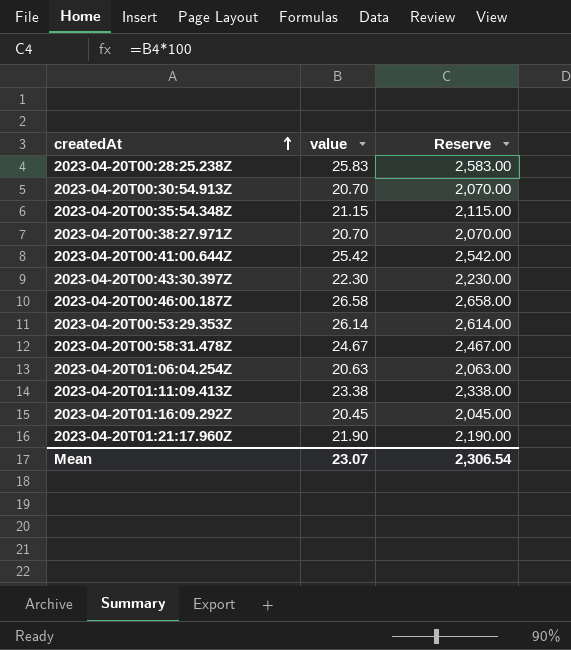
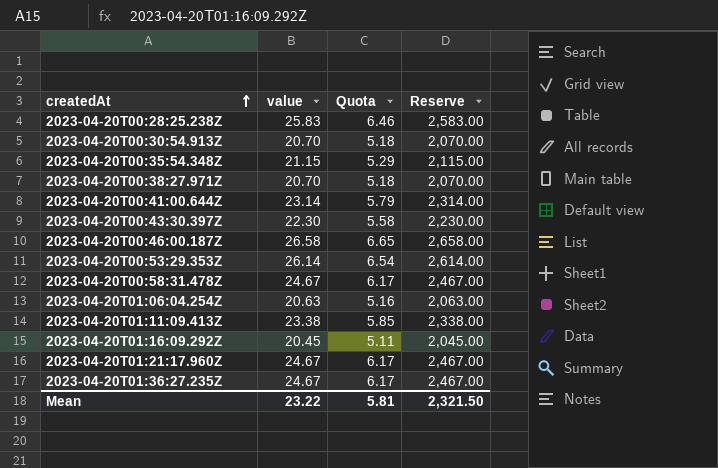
column Quota | formula: none -> [value] * 0.25
2023-04-20T00:41:00.644Z | value: 25.42 -> 23.14
2023-04-20T00:41:00.644Z | Reserve: 2,542.00 -> 2,314.00
2023-04-20T01:21:17.960Z | value: 21.90 -> 24.67
2023-04-20T01:21:17.960Z | Reserve: 2,190.00 -> 2,467.00
row 2023-04-20T01:36:27.235Z: none -> 24.67 | 6.17 | 2,467.00
Mean | value: 23.07 -> 23.22
Mean | Reserve: 2,306.54 -> 2,321.50

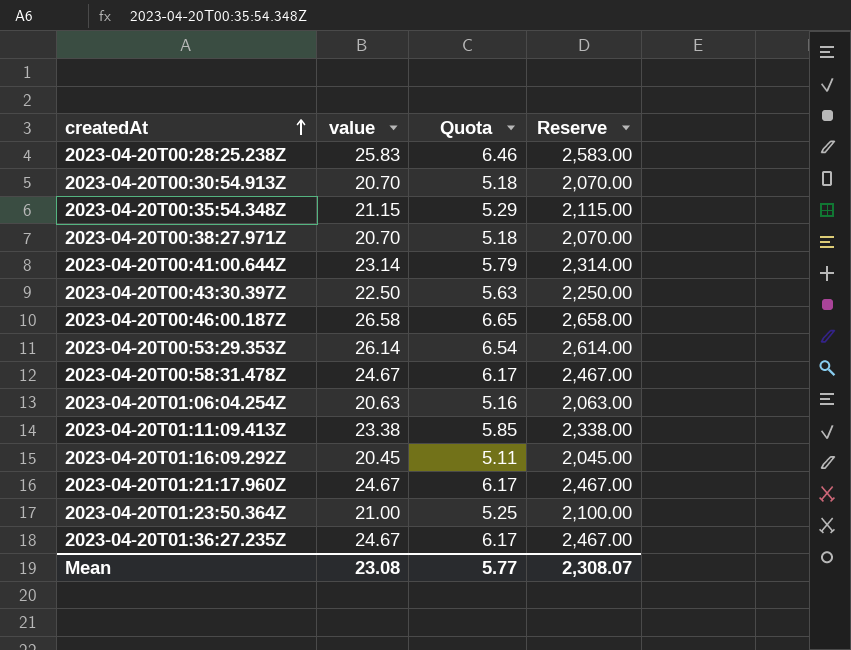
2023-04-20T00:43:30.397Z | value: 22.30 -> 22.50
2023-04-20T00:43:30.397Z | Quota: 5.58 -> 5.63
2023-04-20T00:43:30.397Z | Reserve: 2,230.00 -> 2,250.00
row 2023-04-20T01:23:50.364Z: none -> 21.00 | 5.25 | 2,100.00
Mean | value: 23.22 -> 23.08
Mean | Quota: 5.81 -> 5.77
Mean | Reserve: 2,321.50 -> 2,308.07

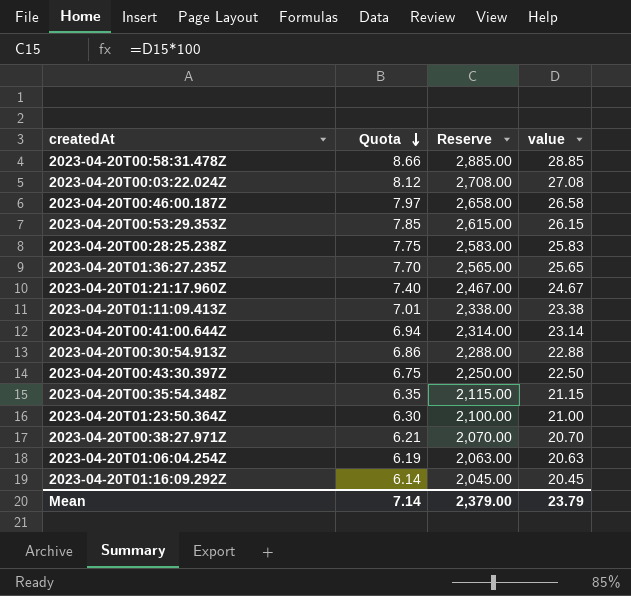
row order: createdAt ascending -> Quota descending
column Quota | formula: [value] * 0.25 -> [value] * 0.3
column value | position: 2 -> 4
2023-04-20T00:58:31.478Z | Reserve: 2,467.00 -> 2,885.00
2023-04-20T00:58:31.478Z | value: 24.67 -> 28.85
row 2023-04-20T00:03:22.024Z: none -> 8.12 | 2,708.00 | 27.08
2023-04-20T00:53:29.353Z | Reserve: 2,614.00 -> 2,615.00
2023-04-20T00:53:29.353Z | value: 26.14 -> 26.15
2023-04-20T01:36:27.235Z | Reserve: 2,467.00 -> 2,565.00
2023-04-20T01:36:27.235Z | value: 24.67 -> 25.65
2023-04-20T00:30:54.913Z | Reserve: 2,070.00 -> 2,288.00
2023-04-20T00:30:54.913Z | value: 20.70 -> 22.88
Mean | Quota: 5.77 -> 7.14
Mean | Reserve: 2,308.07 -> 2,379.00
Mean | value: 23.08 -> 23.79

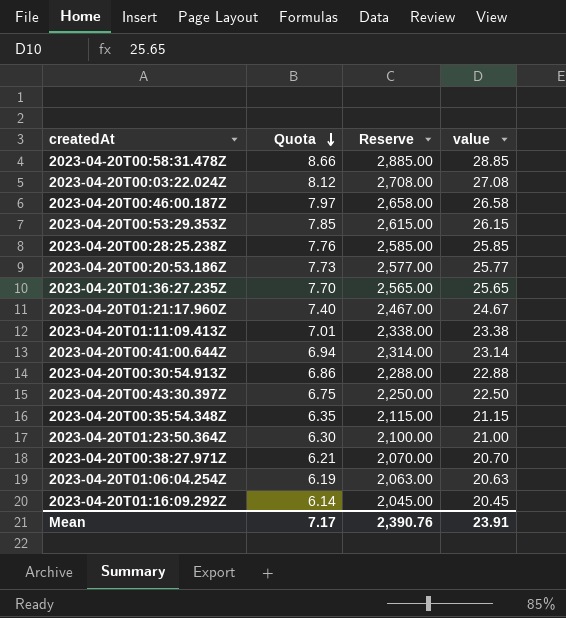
2023-04-20T00:28:25.238Z | Quota: 7.75 -> 7.76
2023-04-20T00:28:25.238Z | Reserve: 2,583.00 -> 2,585.00
2023-04-20T00:28:25.238Z | value: 25.83 -> 25.85
row 2023-04-20T00:20:53.186Z: none -> 7.73 | 2,577.00 | 25.77
Mean | Quota: 7.14 -> 7.17
Mean | Reserve: 2,379.00 -> 2,390.76
Mean | value: 23.79 -> 23.91

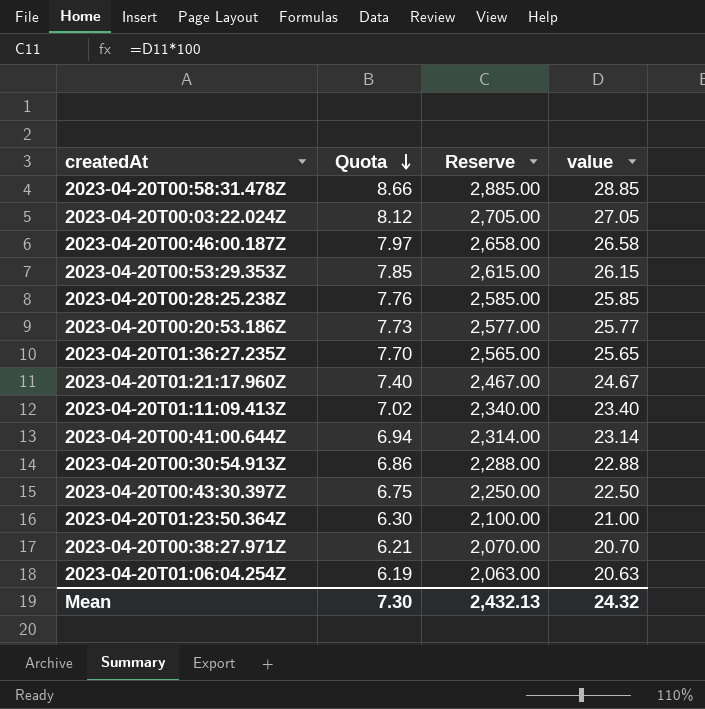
row 2023-04-20T00:35:54.348Z: 6.35 | 2,115.00 | 21.15 -> none
row 2023-04-20T01:16:09.292Z: 6.14 | 2,045.00 | 20.45 -> none
2023-04-20T00:03:22.024Z | Reserve: 2,708.00 -> 2,705.00
2023-04-20T00:03:22.024Z | value: 27.08 -> 27.05
2023-04-20T01:11:09.413Z | Quota: 7.01 -> 7.02
2023-04-20T01:11:09.413Z | Reserve: 2,338.00 -> 2,340.00
2023-04-20T01:11:09.413Z | value: 23.38 -> 23.40
Mean | Quota: 7.17 -> 7.30
Mean | Reserve: 2,390.76 -> 2,432.13
Mean | value: 23.91 -> 24.32

